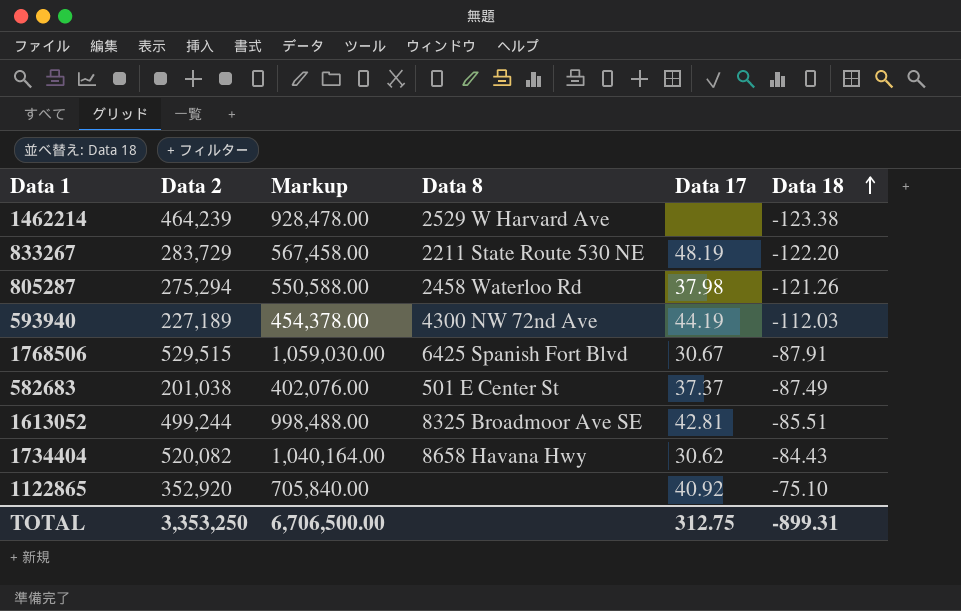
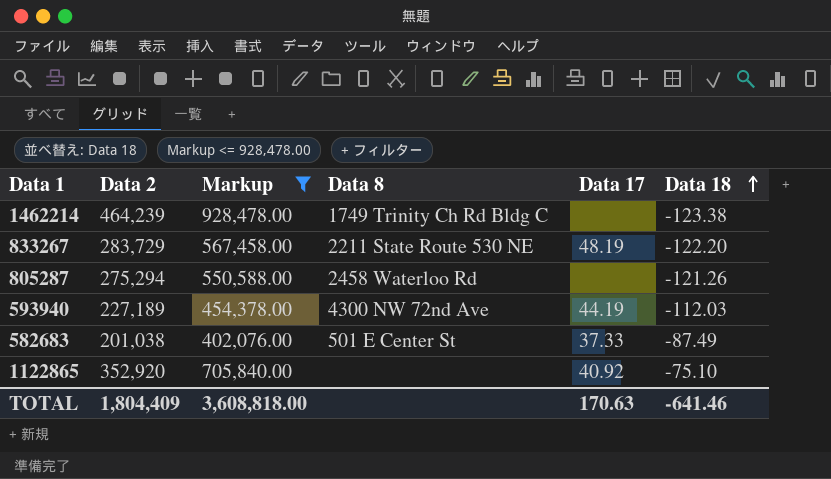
filter: none -> Markup <= 928,478.00
1462214 | Data 8: 2529 W Harvard Ave -> 1749 Trinity Ch Rd Bldg C
805287 | Data 17: 37.98 -> none
582683 | Data 17: 37.37 -> 37.33
TOTAL | Data 2: 3,353,250 -> 1,804,409
TOTAL | Markup: 6,706,500.00 -> 3,608,818.00
TOTAL | Data 17: 312.75 -> 170.63
TOTAL | Data 18: -899.31 -> -641.46

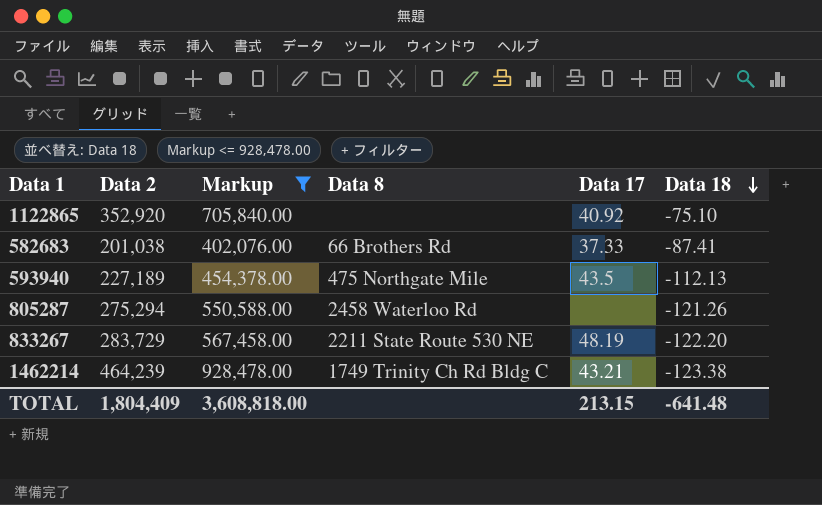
row order: Data 18 ascending -> Data 18 descending
582683 | Data 8: 501 E Center St -> 66 Brothers Rd
582683 | Data 18: -87.49 -> -87.41
593940 | Data 8: 4300 NW 72nd Ave -> 475 Northgate Mile
593940 | Data 17: 44.19 -> 43.5
593940 | Data 18: -112.03 -> -112.13
1462214 | Data 17: none -> 43.21
TOTAL | Data 17: 170.63 -> 213.15
TOTAL | Data 18: -641.46 -> -641.48

